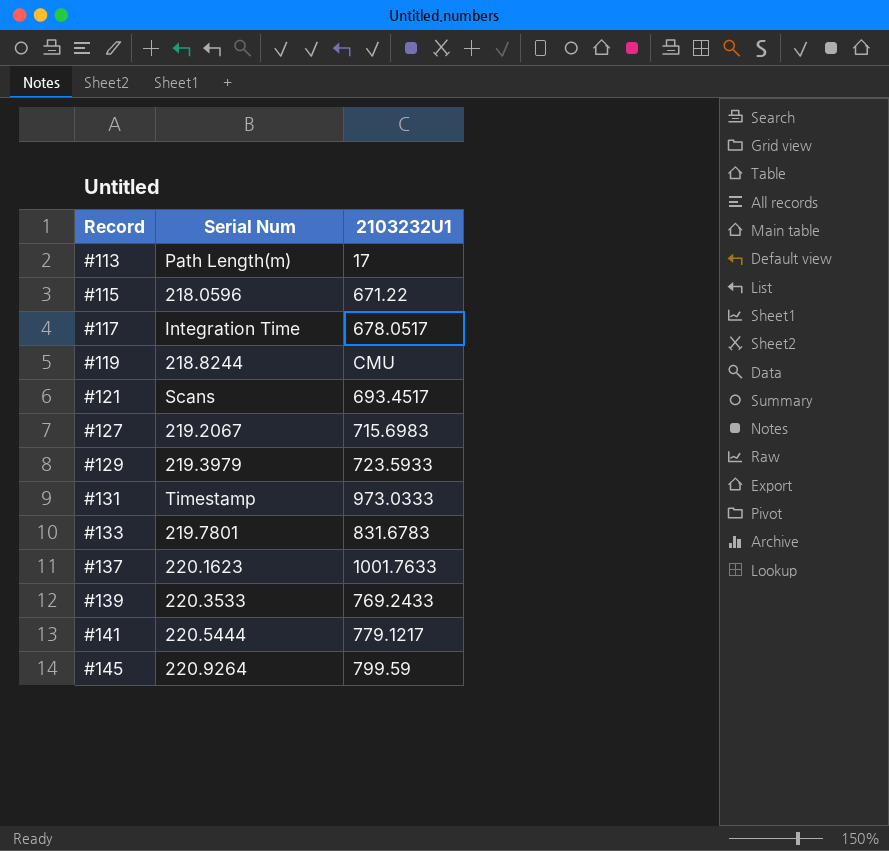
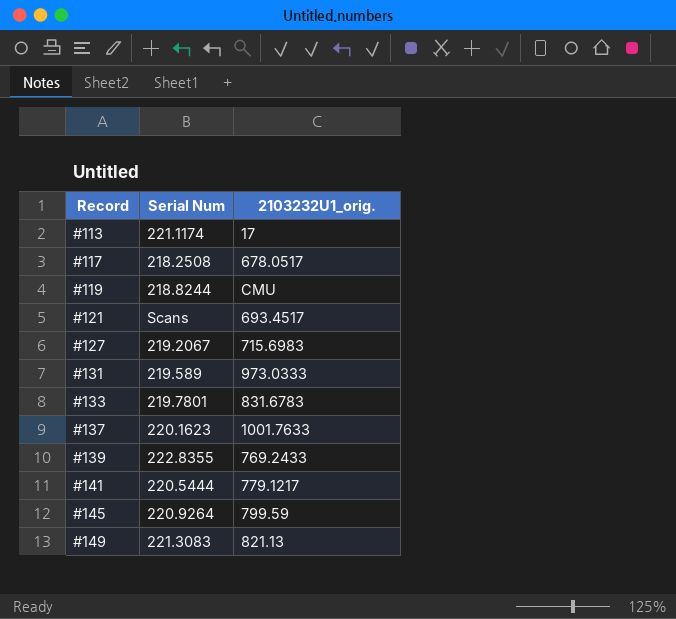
column name: 2103232U1 -> 2103232U1_orig.
row #115: 218.0596 | 671.22 -> none
row #129: 219.3979 | 723.5933 -> none
#113 | Serial Num: Path Length(m) -> 221.1174
#117 | Serial Num: Integration Time -> 218.2508
#131 | Serial Num: Timestamp -> 219.589
#139 | Serial Num: 220.3533 -> 222.8355
row #149: none -> 221.3083 | 821.13

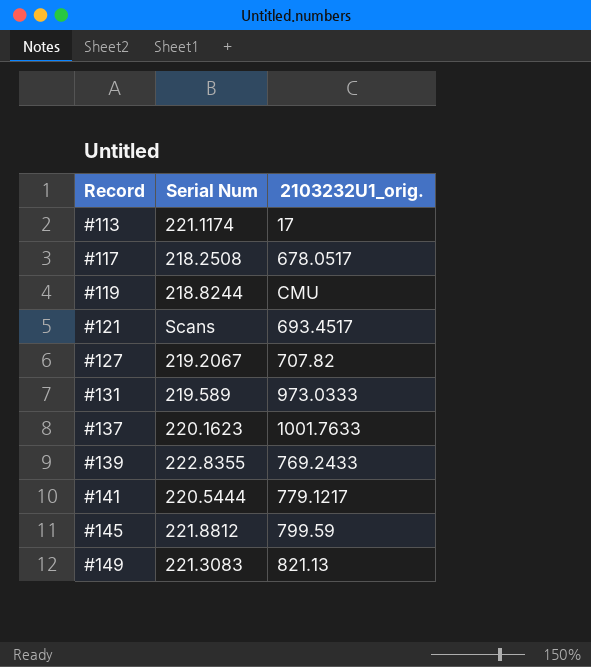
row #133: 219.7801 | 831.6783 -> none
#127 | 2103232U1_orig.: 715.6983 -> 707.82
#145 | Serial Num: 220.9264 -> 221.8812

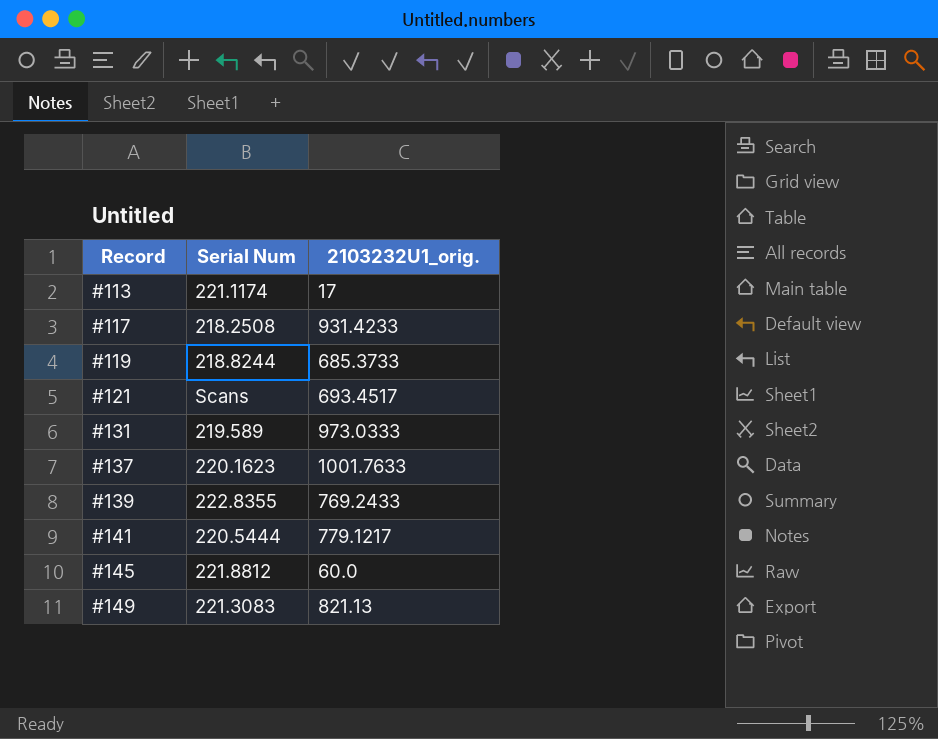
row #127: 219.2067 | 707.82 -> none
#117 | 2103232U1_orig.: 678.0517 -> 931.4233
#119 | 2103232U1_orig.: CMU -> 685.3733
#145 | 2103232U1_orig.: 799.59 -> 60.0

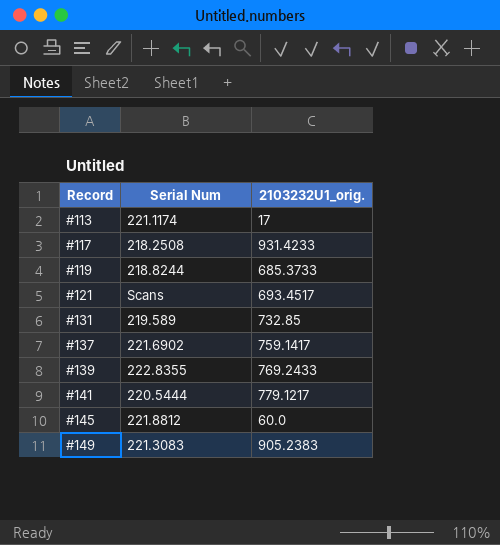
#131 | 2103232U1_orig.: 973.0333 -> 732.85
#137 | Serial Num: 220.1623 -> 221.6902
#137 | 2103232U1_orig.: 1001.7633 -> 759.1417
#149 | 2103232U1_orig.: 821.13 -> 905.2383

